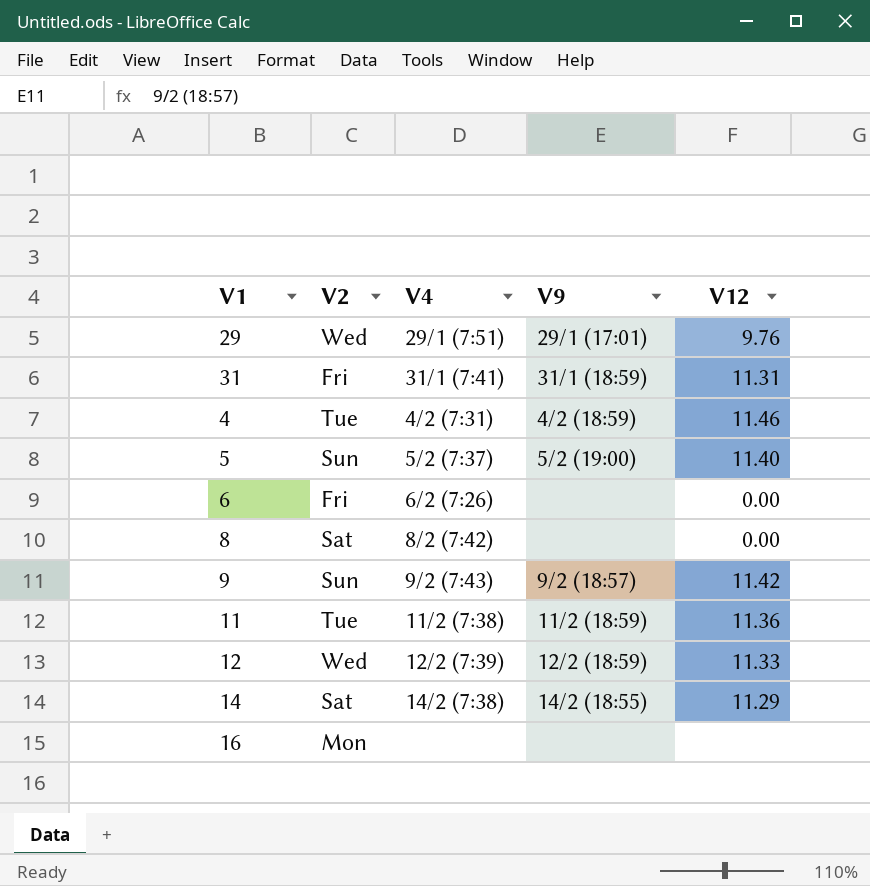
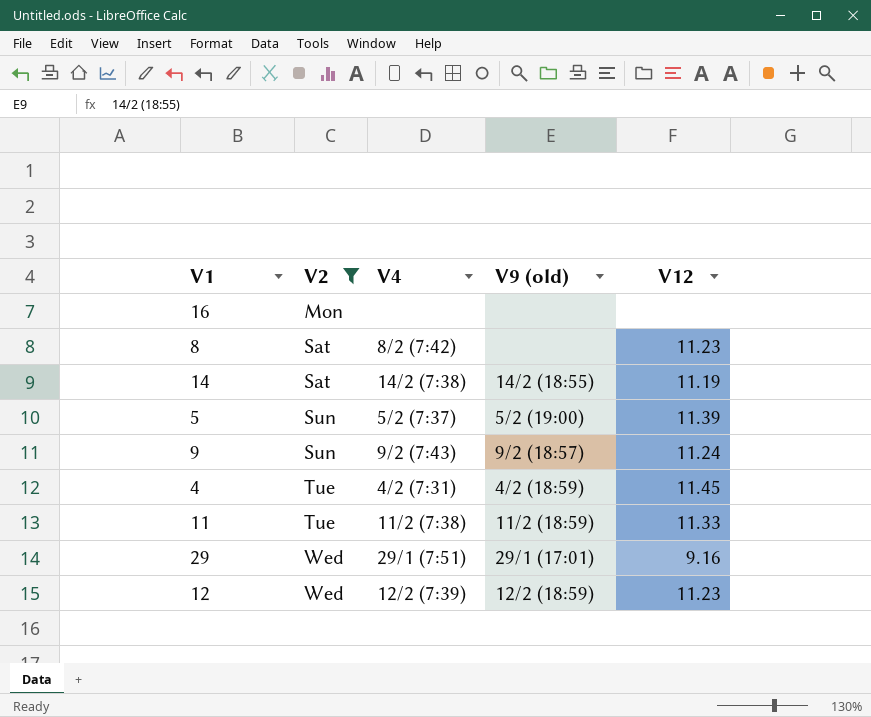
filter: none -> V2 != Fri
row order: none -> V2 ascending
column name: V9 -> V9 (old)
8 | V12: 0.00 -> 11.23
14 | V12: 11.29 -> 11.19
5 | V12: 11.40 -> 11.39
9 | V12: 11.42 -> 11.24
4 | V12: 11.46 -> 11.45
11 | V12: 11.36 -> 11.33
29 | V12: 9.76 -> 9.16
12 | V12: 11.33 -> 11.23

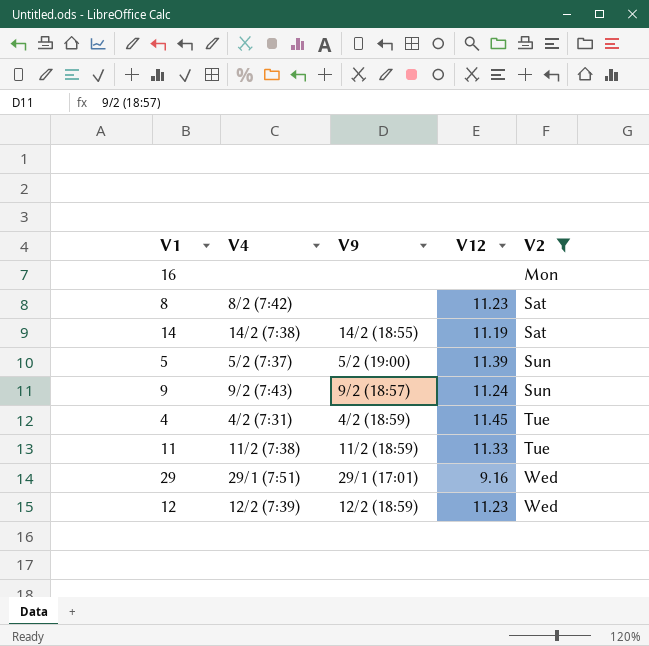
column name: V9 (old) -> V9
column V2 | position: 2 -> 5

